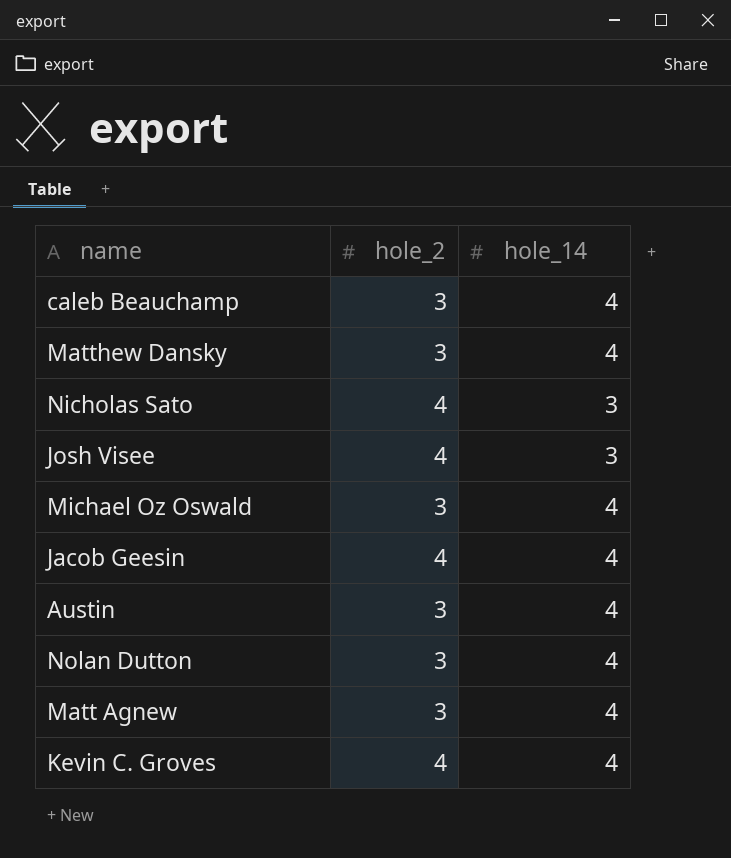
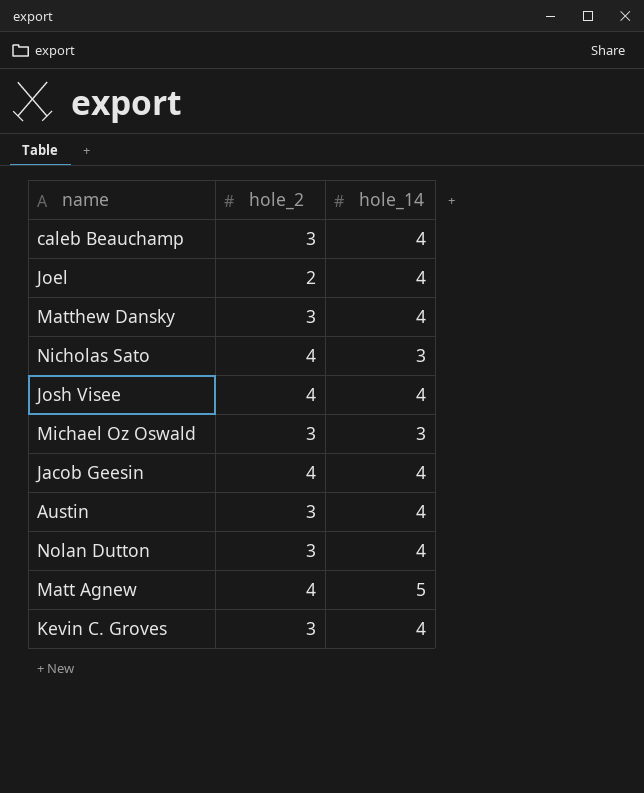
row Joel: none -> 2 | 4
Josh Visee | hole_14: 3 -> 4
Michael Oz Oswald | hole_14: 4 -> 3
Matt Agnew | hole_2: 3 -> 4
Matt Agnew | hole_14: 4 -> 5
Kevin C. Groves | hole_2: 4 -> 3

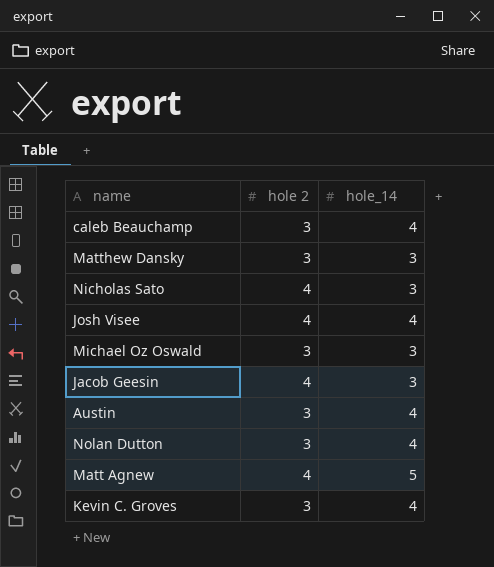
column name: hole_2 -> hole 2
row Joel: 2 | 4 -> none
Matthew Dansky | hole_14: 4 -> 3
Jacob Geesin | hole_14: 4 -> 3

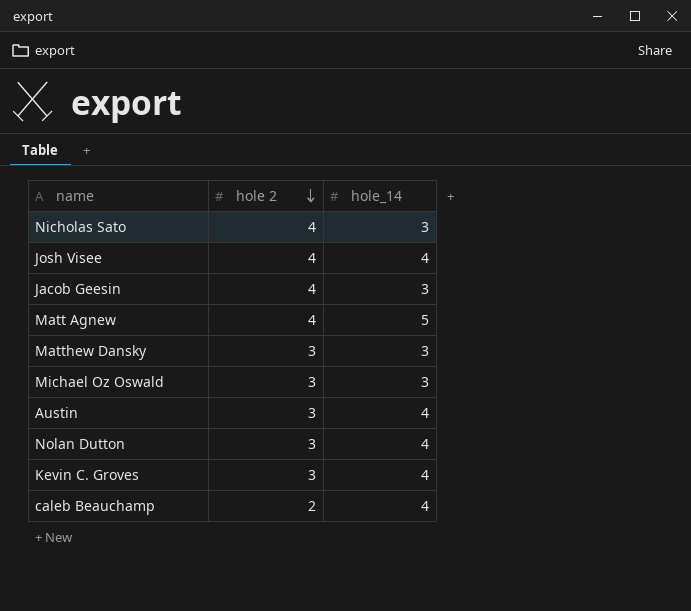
row order: none -> hole 2 descending
caleb Beauchamp | hole 2: 3 -> 2

